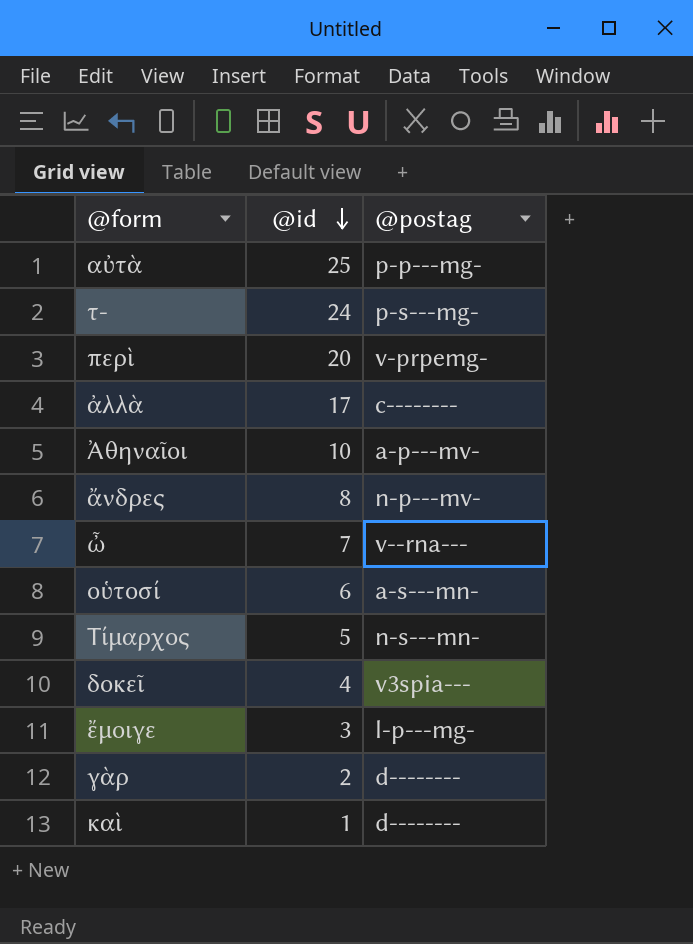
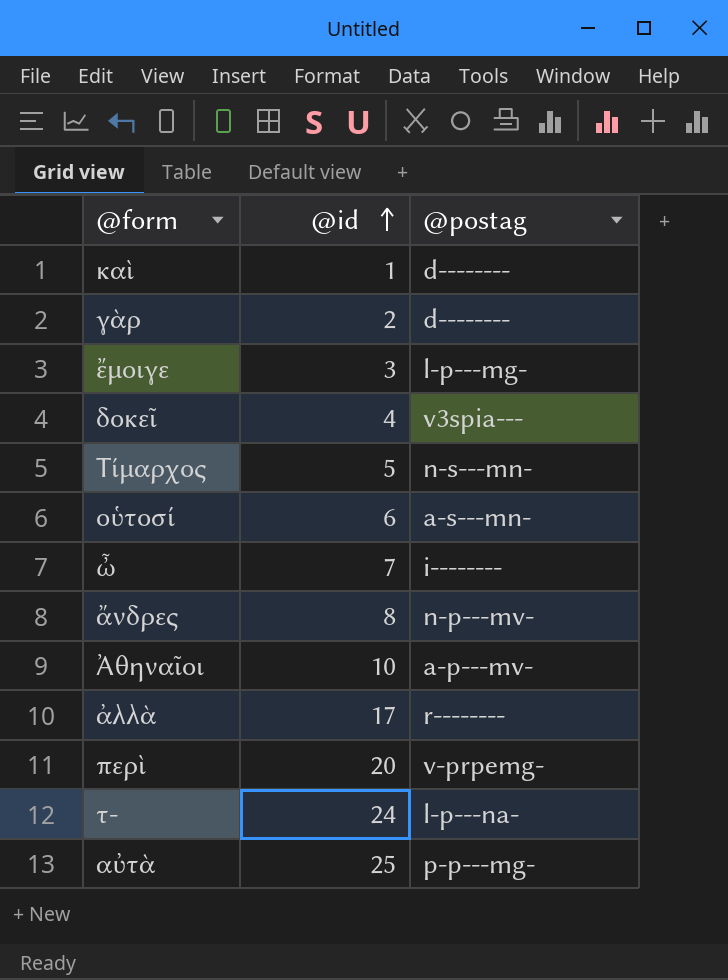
row order: @id descending -> @id ascending
ὦ | @postag: v--rna--- -> i--------
ἀλλὰ | @postag: c-------- -> r--------
τ- | @postag: p-s---mg- -> l-p---na-

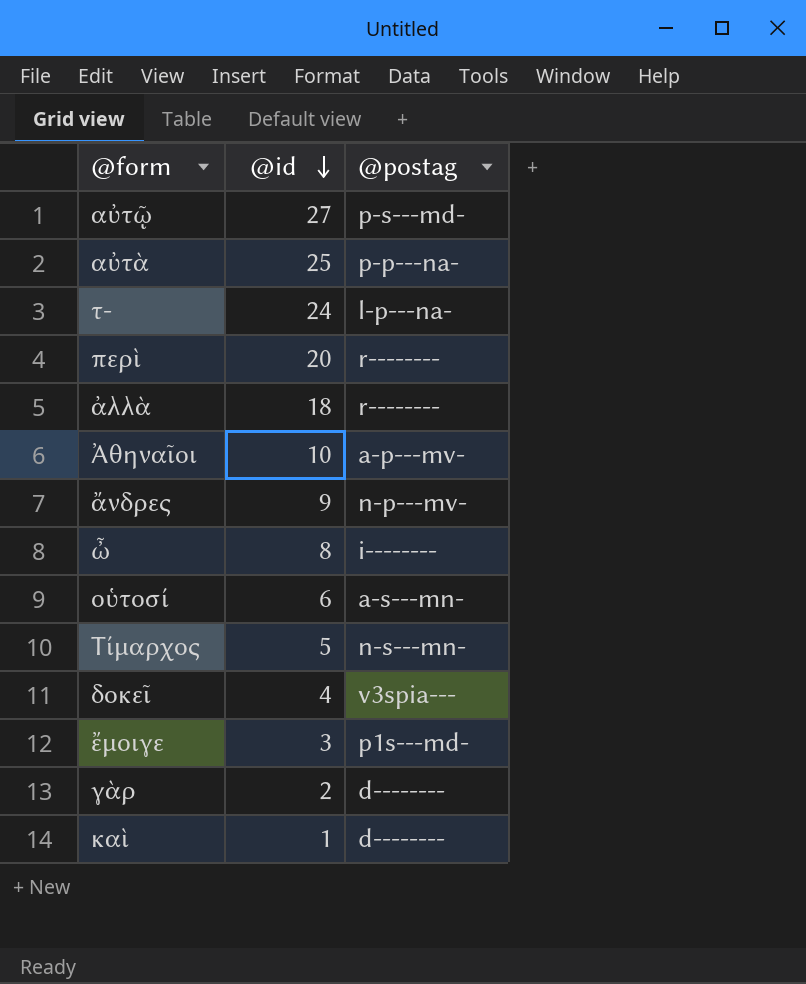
row order: @id ascending -> @id descending
row αὐτῷ: none -> 27 | p-s---md-
αὐτὰ | @postag: p-p---mg- -> p-p---na-
περὶ | @postag: v-prpemg- -> r--------
ἀλλὰ | @id: 17 -> 18
ἄνδρες | @id: 8 -> 9
ὦ | @id: 7 -> 8
ἔμοιγε | @postag: l-p---mg- -> p1s---md-

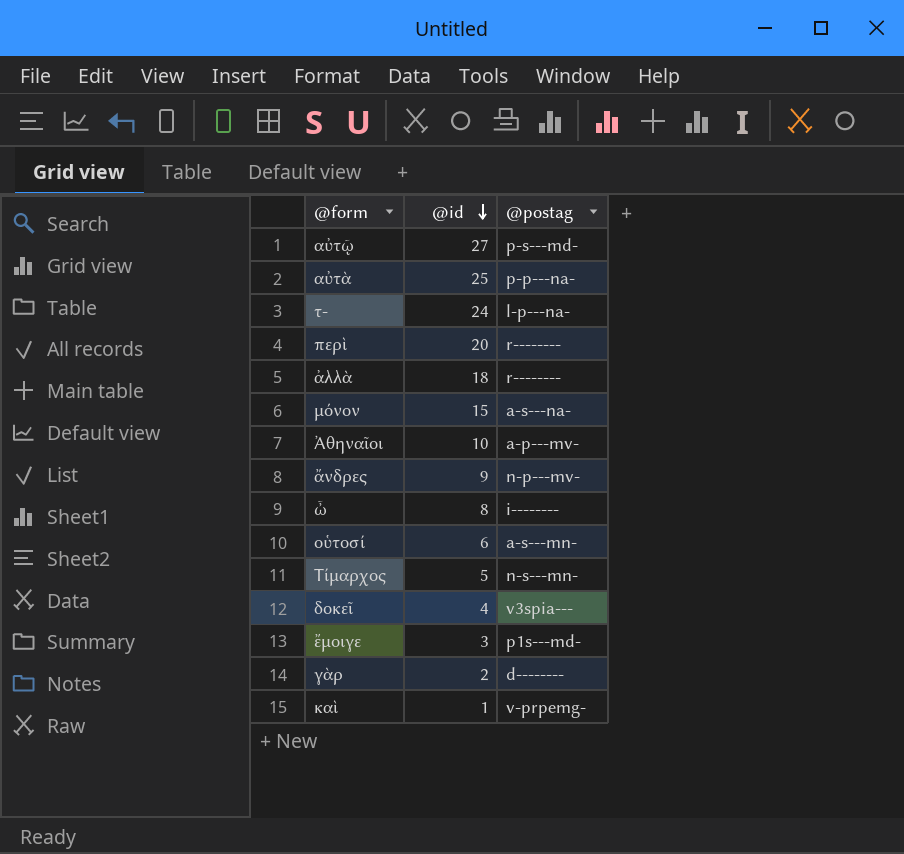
row μόνον: none -> 15 | a-s---na-
καὶ | @postag: d-------- -> v-prpemg-

